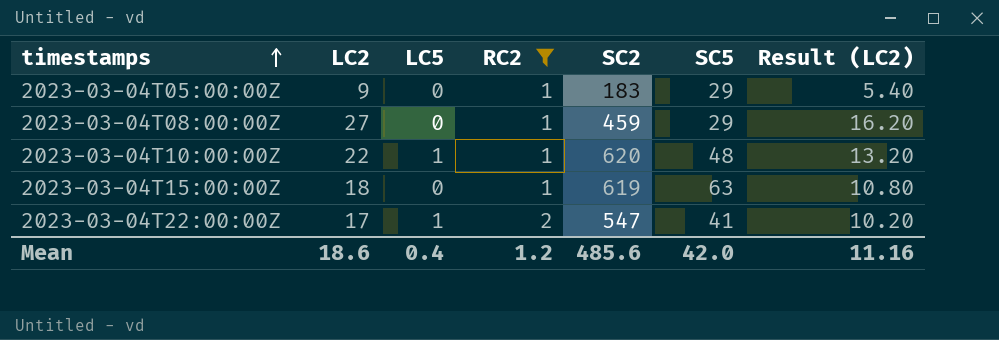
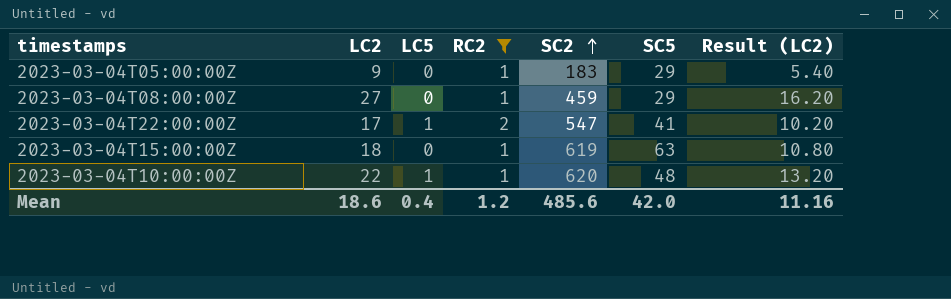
row order: timestamps ascending -> SC2 ascending

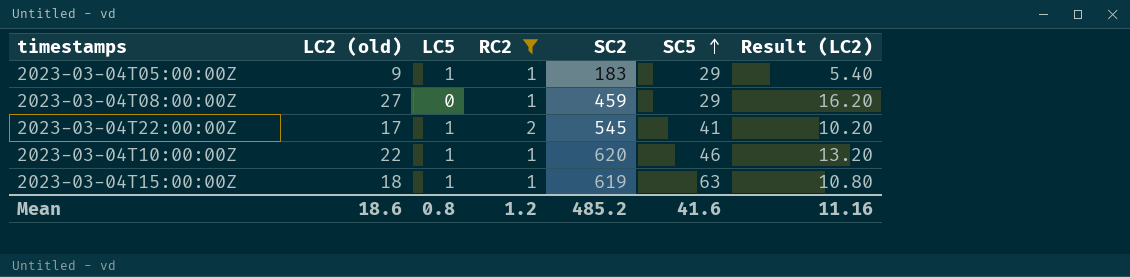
row order: SC2 ascending -> SC5 ascending
column name: LC2 -> LC2 (old)
2023-03-04T05:00:00Z | LC5: 0 -> 1
2023-03-04T22:00:00Z | SC2: 547 -> 545
2023-03-04T10:00:00Z | SC5: 48 -> 46
2023-03-04T15:00:00Z | LC5: 0 -> 1
Mean | LC5: 0.4 -> 0.8
Mean | SC2: 485.6 -> 485.2
Mean | SC5: 42.0 -> 41.6

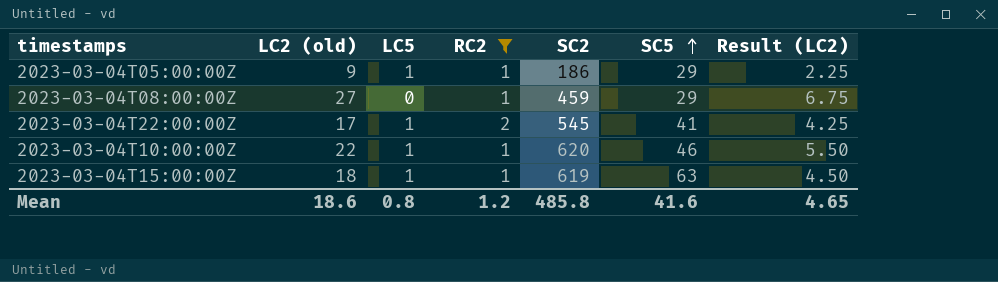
column Result (LC2) | formula: [LC2 (old)] * 0.6 -> [LC2 (old)] * 0.25
2023-03-04T05:00:00Z | SC2: 183 -> 186
Mean | SC2: 485.2 -> 485.8
Mean | Result (LC2): 11.16 -> 4.65

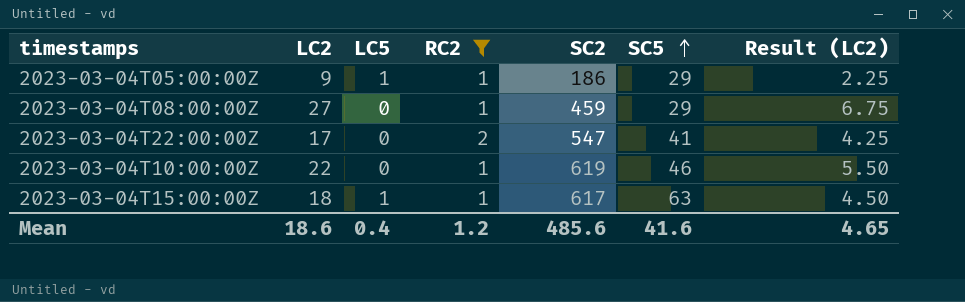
column name: LC2 (old) -> LC2
2023-03-04T22:00:00Z | LC5: 1 -> 0
2023-03-04T22:00:00Z | SC2: 545 -> 547
2023-03-04T10:00:00Z | LC5: 1 -> 0
2023-03-04T10:00:00Z | SC2: 620 -> 619
2023-03-04T15:00:00Z | SC2: 619 -> 617
Mean | LC5: 0.8 -> 0.4
Mean | SC2: 485.8 -> 485.6

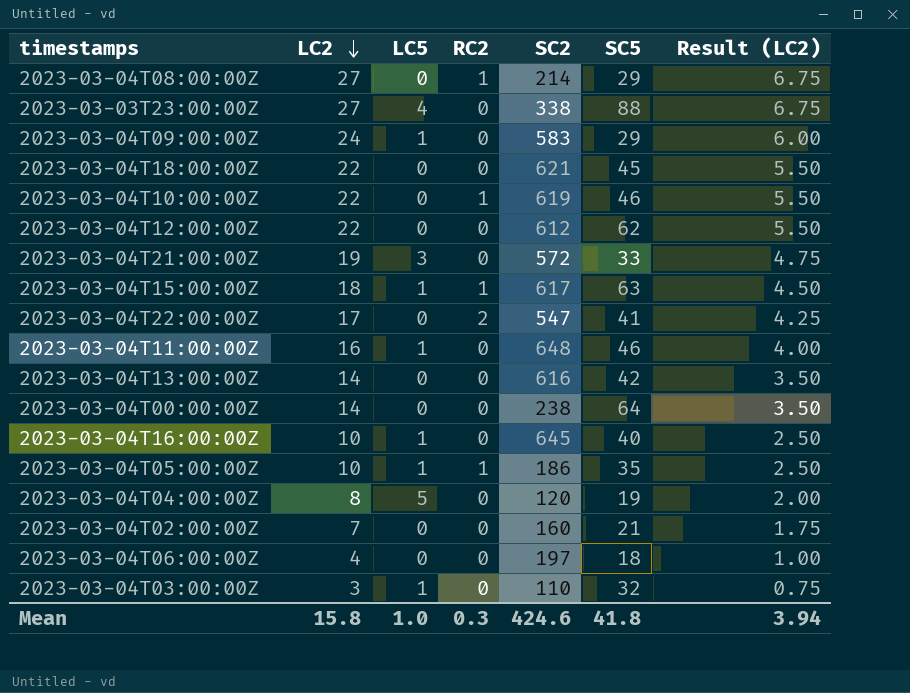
filter: RC2 != 0 -> none
row order: SC5 ascending -> LC2 descending
2023-03-04T08:00:00Z | SC2: 459 -> 214
2023-03-04T05:00:00Z | LC2: 9 -> 10
2023-03-04T05:00:00Z | SC5: 29 -> 35
2023-03-04T05:00:00Z | Result (LC2): 2.25 -> 2.50
Mean | LC2: 18.6 -> 15.8
Mean | LC5: 0.4 -> 1.0
Mean | RC2: 1.2 -> 0.3
Mean | SC2: 485.6 -> 424.6
Mean | SC5: 41.6 -> 41.8
Mean | Result (LC2): 4.65 -> 3.94

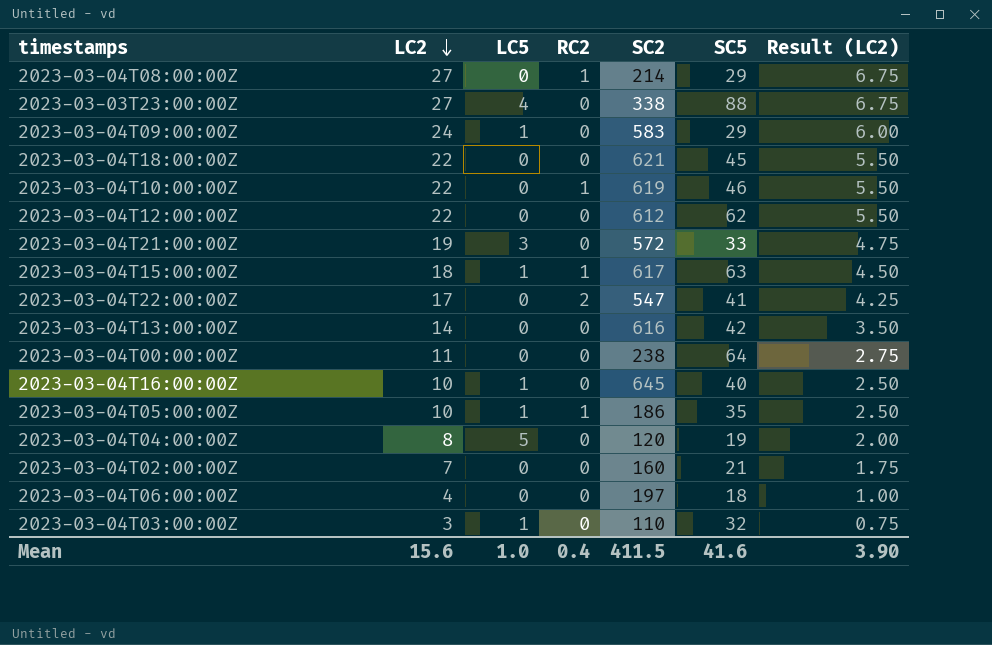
row 2023-03-04T11:00:00Z: 16 | 1 | 0 | 648 | 46 | 4.00 -> none
2023-03-04T00:00:00Z | LC2: 14 -> 11
2023-03-04T00:00:00Z | Result (LC2): 3.50 -> 2.75
Mean | LC2: 15.8 -> 15.6
Mean | RC2: 0.3 -> 0.4
Mean | SC2: 424.6 -> 411.5
Mean | SC5: 41.8 -> 41.6
Mean | Result (LC2): 3.94 -> 3.90

